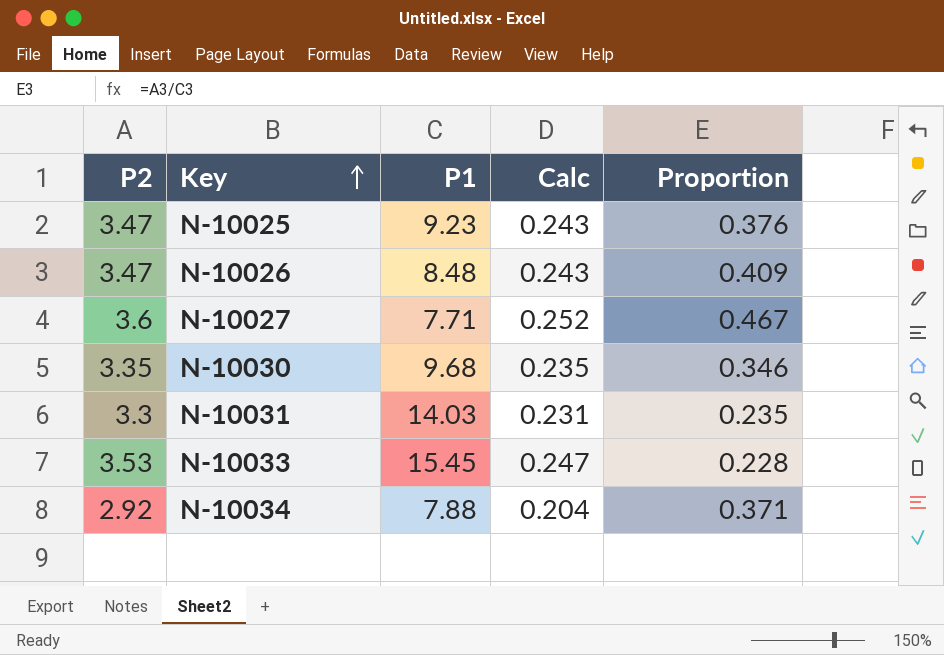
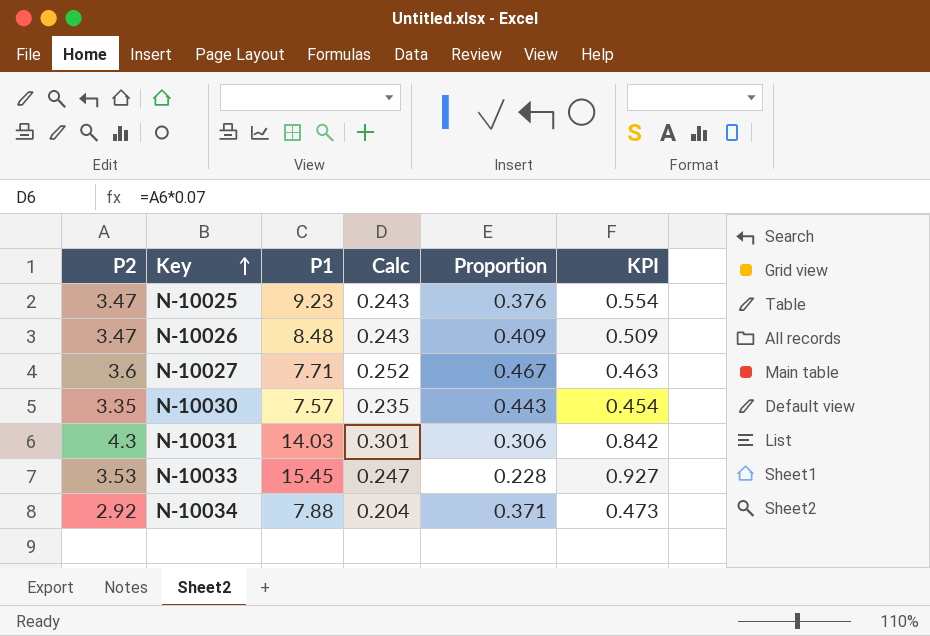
column KPI | formula: none -> [P1] * 0.06
N-10030 | P1: 9.68 -> 7.57
N-10030 | Proportion: 0.346 -> 0.443
N-10031 | P2: 3.3 -> 4.3
N-10031 | Calc: 0.231 -> 0.301
N-10031 | Proportion: 0.235 -> 0.306

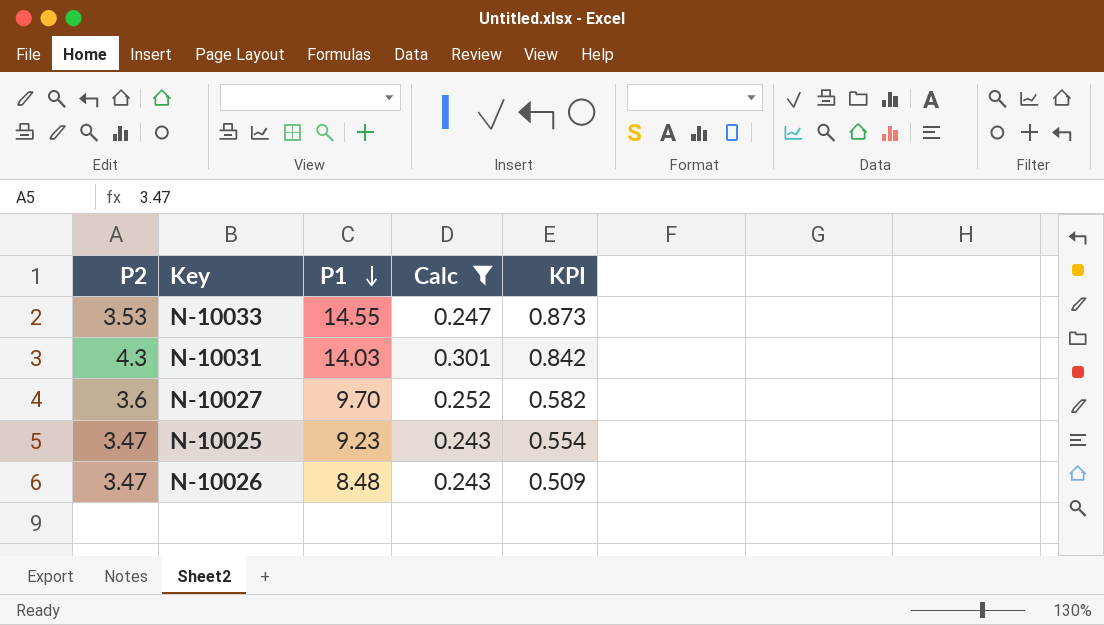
filter: none -> Calc >= 0.243
row order: Key ascending -> P1 descending
column Proportion | formula: [P2] / [P1] -> none
N-10033 | P1: 15.45 -> 14.55
N-10033 | KPI: 0.927 -> 0.873
N-10027 | P1: 7.71 -> 9.70
N-10027 | KPI: 0.463 -> 0.582

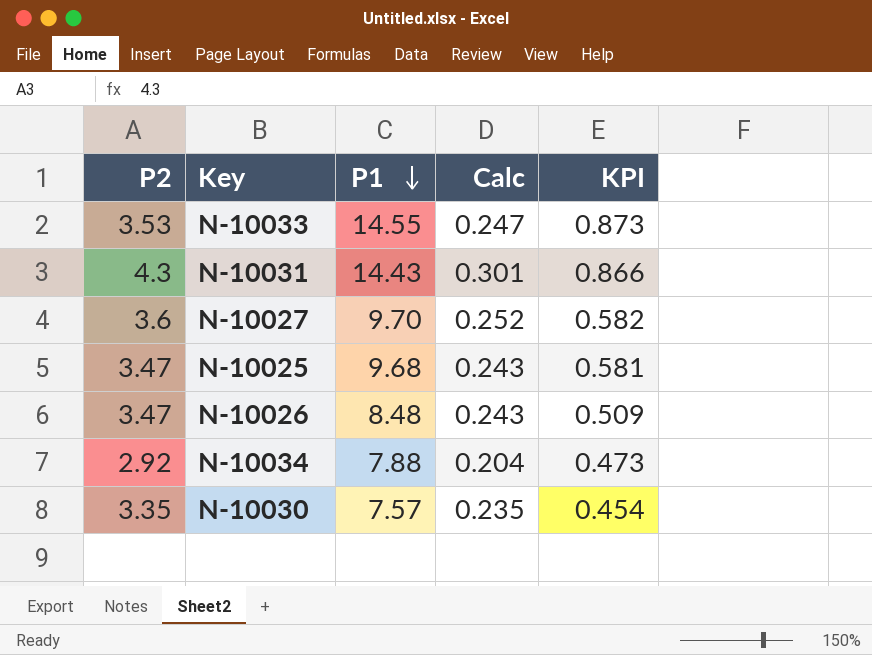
filter: Calc >= 0.243 -> none
N-10031 | P1: 14.03 -> 14.43
N-10031 | KPI: 0.842 -> 0.866
N-10025 | P1: 9.23 -> 9.68
N-10025 | KPI: 0.554 -> 0.581

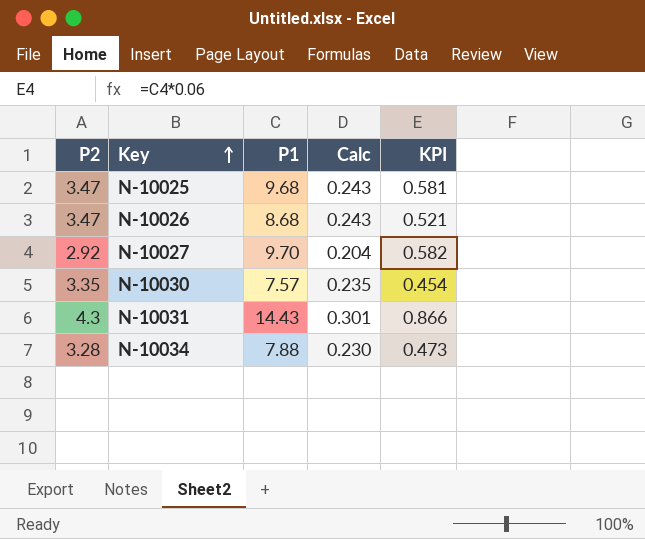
row order: P1 descending -> Key ascending
row N-10033: 3.53 | 14.55 | 0.247 | 0.873 -> none
N-10026 | P1: 8.48 -> 8.68
N-10026 | KPI: 0.509 -> 0.521
N-10027 | P2: 3.6 -> 2.92
N-10027 | Calc: 0.252 -> 0.204
N-10034 | P2: 2.92 -> 3.28
N-10034 | Calc: 0.204 -> 0.230

